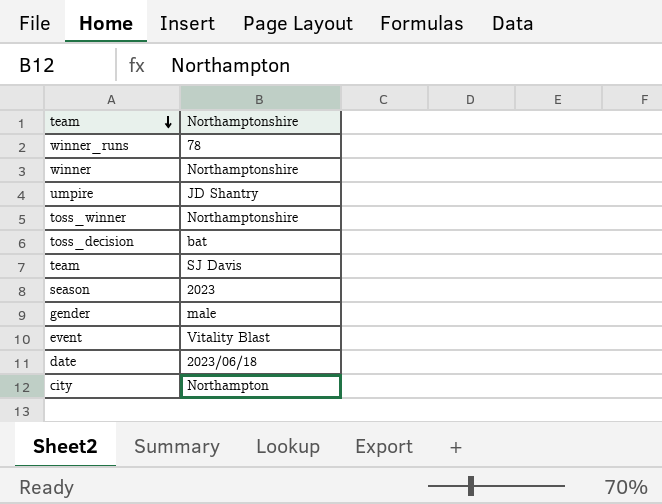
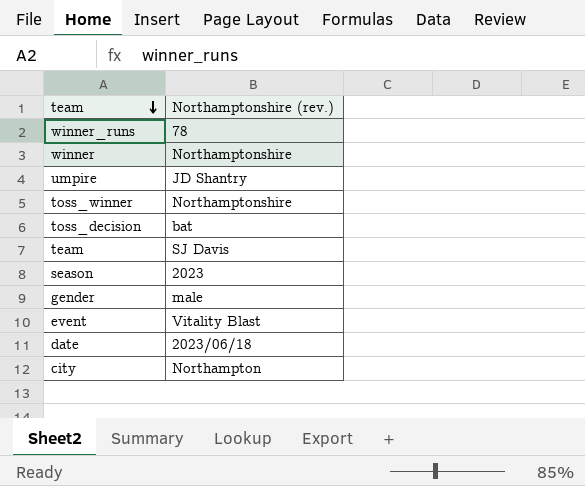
column name: Northamptonshire -> Northamptonshire (rev.)

